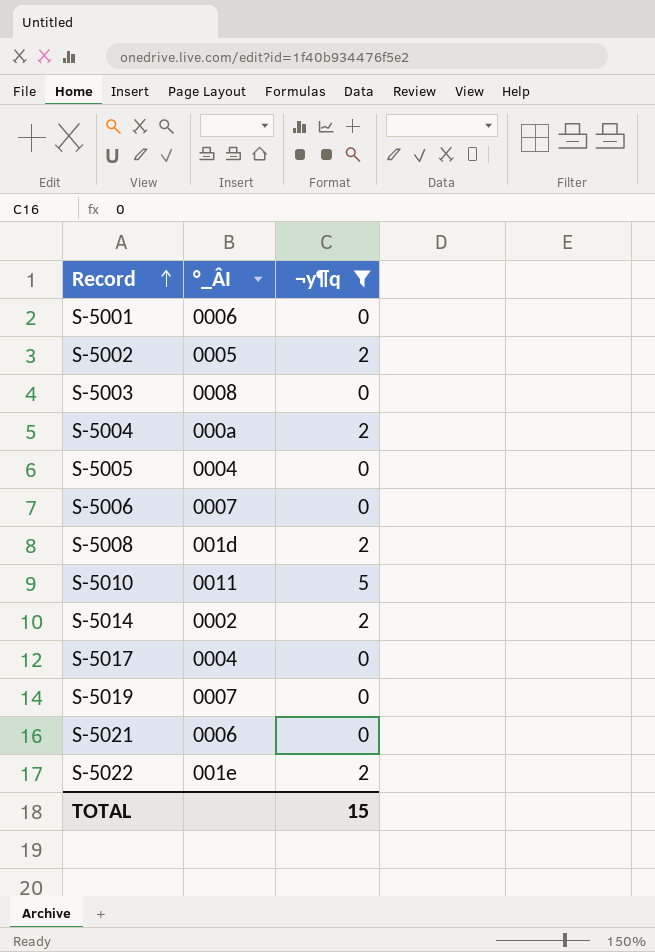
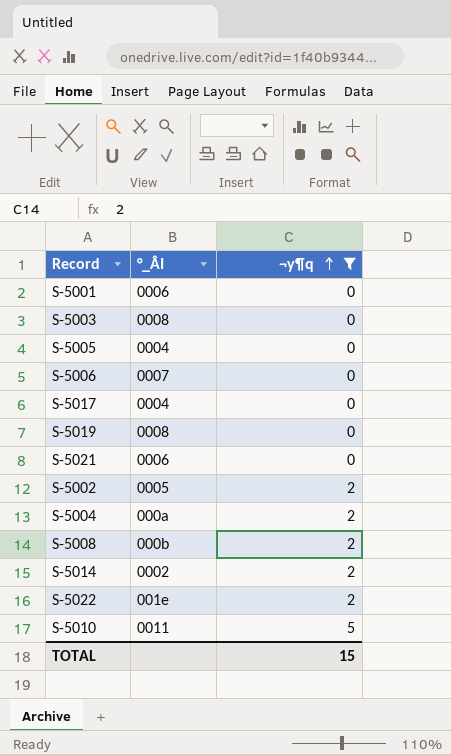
row order: Record ascending -> ¬y¶q ascending
S-5019 | °_ÂI: 0007 -> 0008
S-5008 | °_ÂI: 001d -> 000b

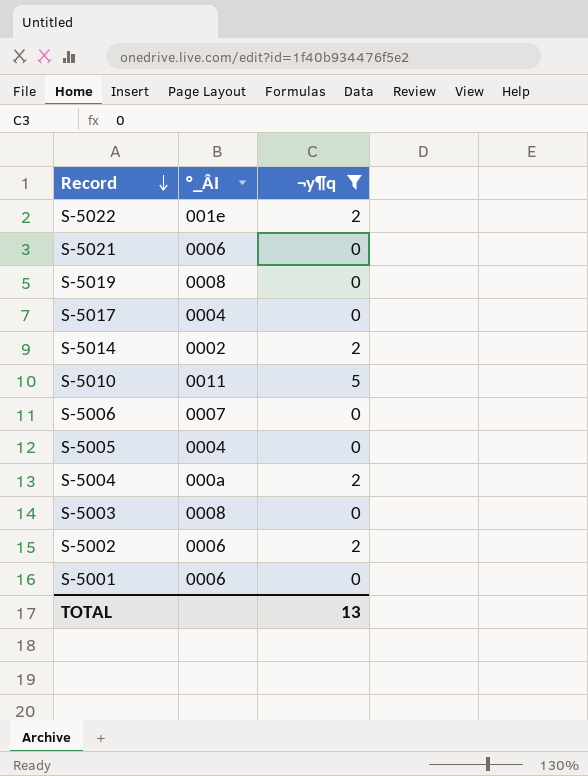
row order: ¬y¶q ascending -> Record descending
row S-5008: 000b | 2 -> none
S-5002 | °_ÂI: 0005 -> 0006
TOTAL | ¬y¶q: 15 -> 13

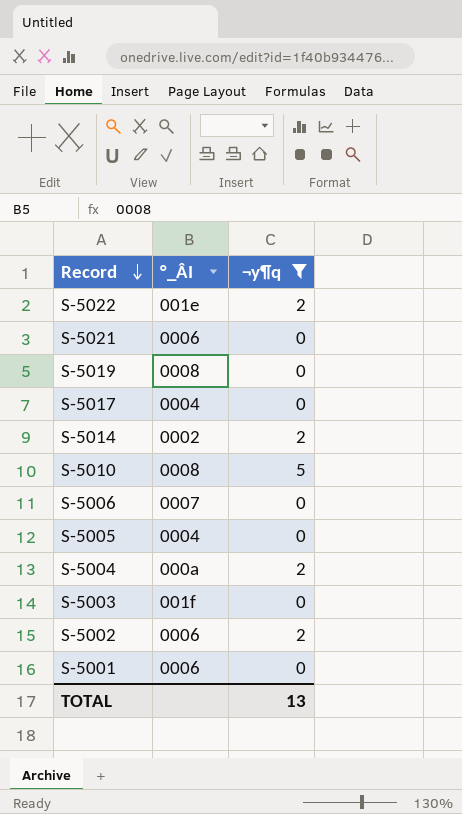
S-5010 | °_ÂI: 0011 -> 0008
S-5003 | °_ÂI: 0008 -> 001f

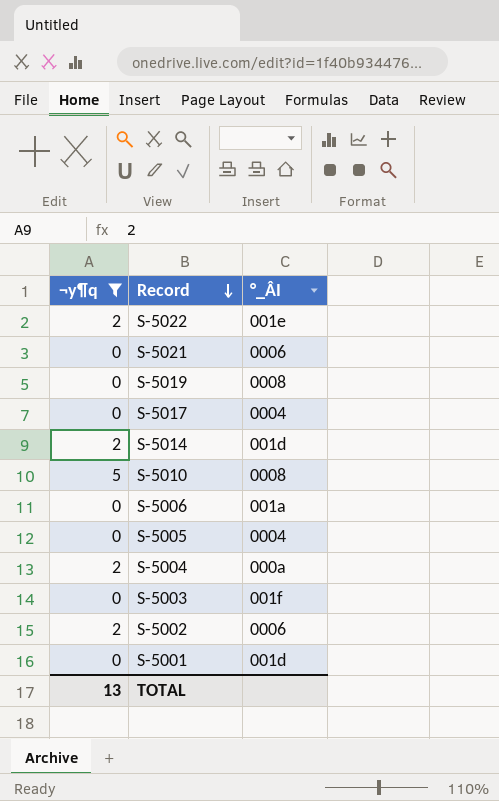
column ¬y¶q | position: 3 -> 1
S-5014 | °_ÂI: 0002 -> 001d
S-5006 | °_ÂI: 0007 -> 001a
S-5001 | °_ÂI: 0006 -> 001d

